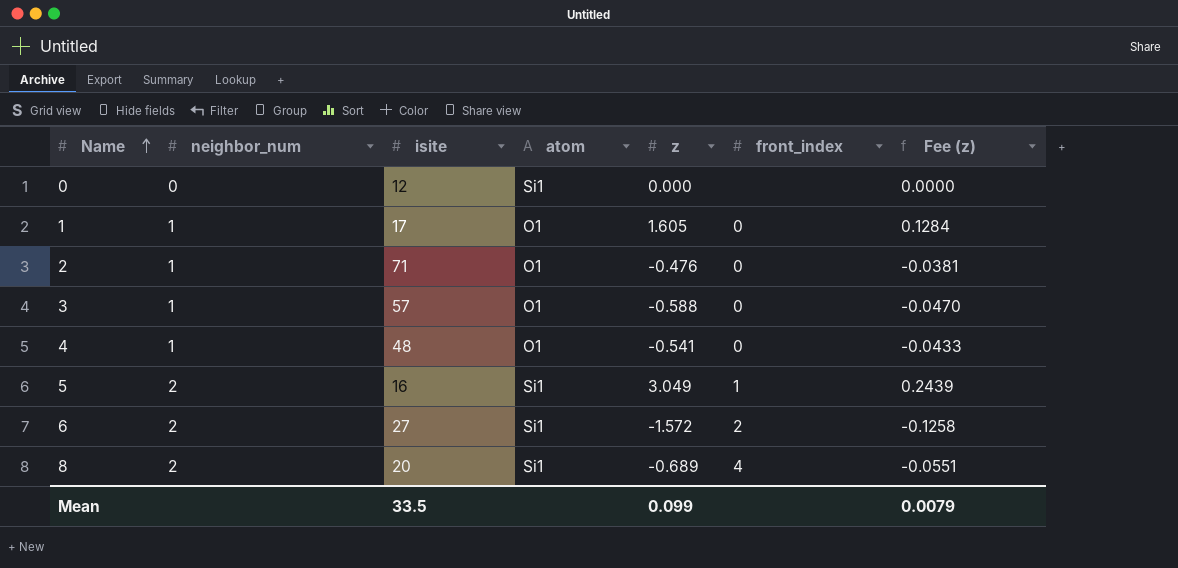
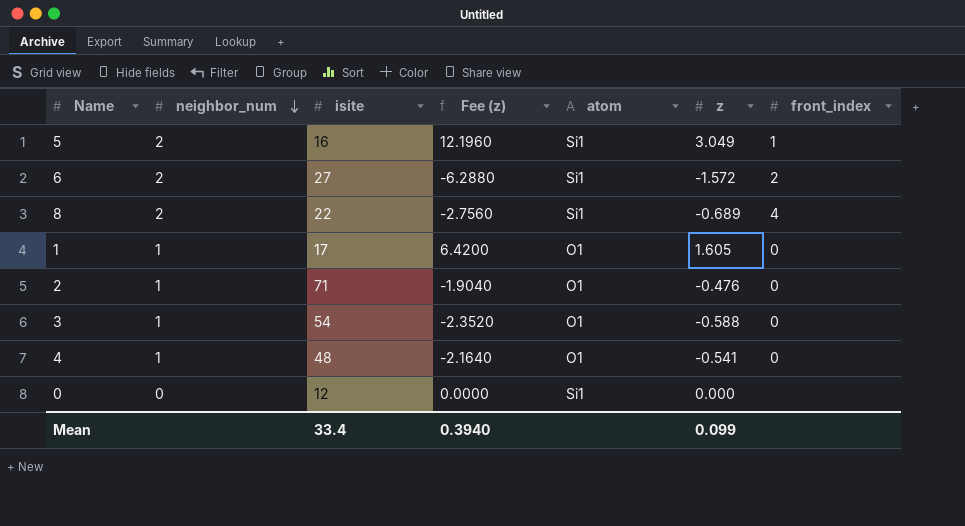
row order: Name ascending -> neighbor_num descending
column Fee (z) | formula: [z] * 0.08 -> [z] * 4
column Fee (z) | position: 7 -> 4
8 | isite: 20 -> 22
3 | isite: 57 -> 54
Mean | isite: 33.5 -> 33.4
Mean | Fee (z): 0.0079 -> 0.3940

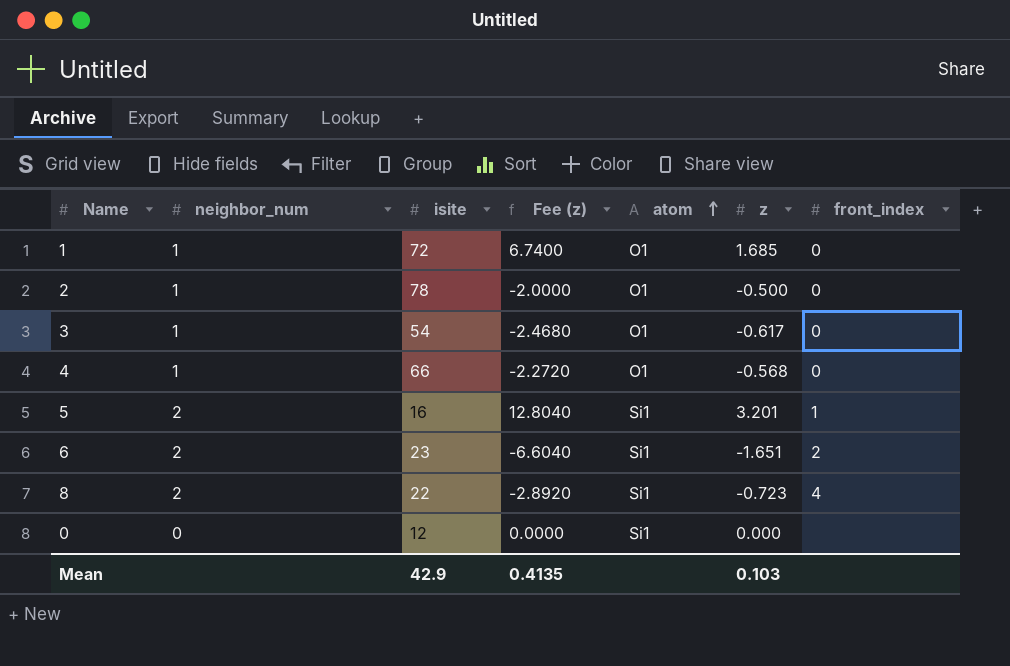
row order: neighbor_num descending -> atom ascending
1 | isite: 17 -> 72
1 | Fee (z): 6.4200 -> 6.7400
1 | z: 1.605 -> 1.685
2 | isite: 71 -> 78
2 | Fee (z): -1.9040 -> -2.0000
2 | z: -0.476 -> -0.500
3 | Fee (z): -2.3520 -> -2.4680
3 | z: -0.588 -> -0.617
4 | isite: 48 -> 66
4 | Fee (z): -2.1640 -> -2.2720
4 | z: -0.541 -> -0.568
5 | Fee (z): 12.1960 -> 12.8040
5 | z: 3.049 -> 3.201
6 | isite: 27 -> 23
6 | Fee (z): -6.2880 -> -6.6040
6 | z: -1.572 -> -1.651
8 | Fee (z): -2.7560 -> -2.8920
8 | z: -0.689 -> -0.723
Mean | isite: 33.4 -> 42.9
Mean | Fee (z): 0.3940 -> 0.4135
Mean | z: 0.099 -> 0.103

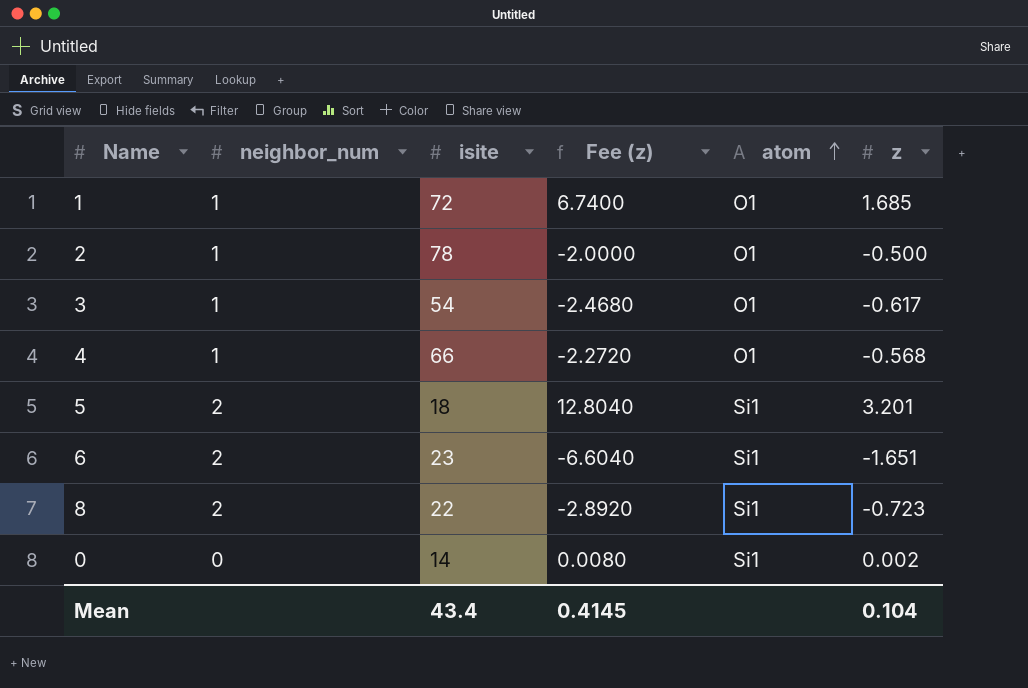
column front_index | position: 7 -> none
5 | isite: 16 -> 18
0 | isite: 12 -> 14
0 | Fee (z): 0.0000 -> 0.0080
0 | z: 0.000 -> 0.002
Mean | isite: 42.9 -> 43.4
Mean | Fee (z): 0.4135 -> 0.4145
Mean | z: 0.103 -> 0.104

